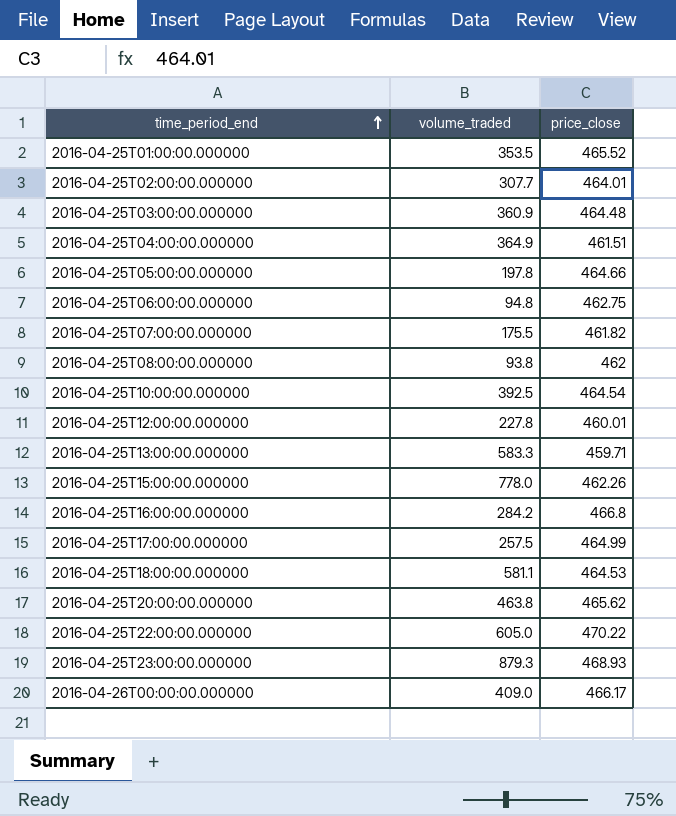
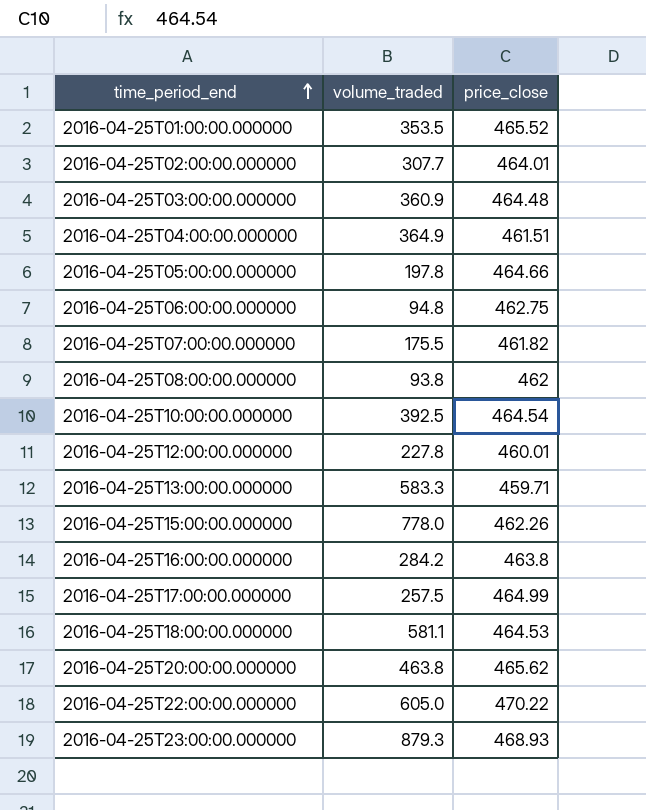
row 2016-04-26T00:00:00.000000: 409.0 | 466.17 -> none
2016-04-25T16:00:00.000000 | price_close: 466.8 -> 463.8

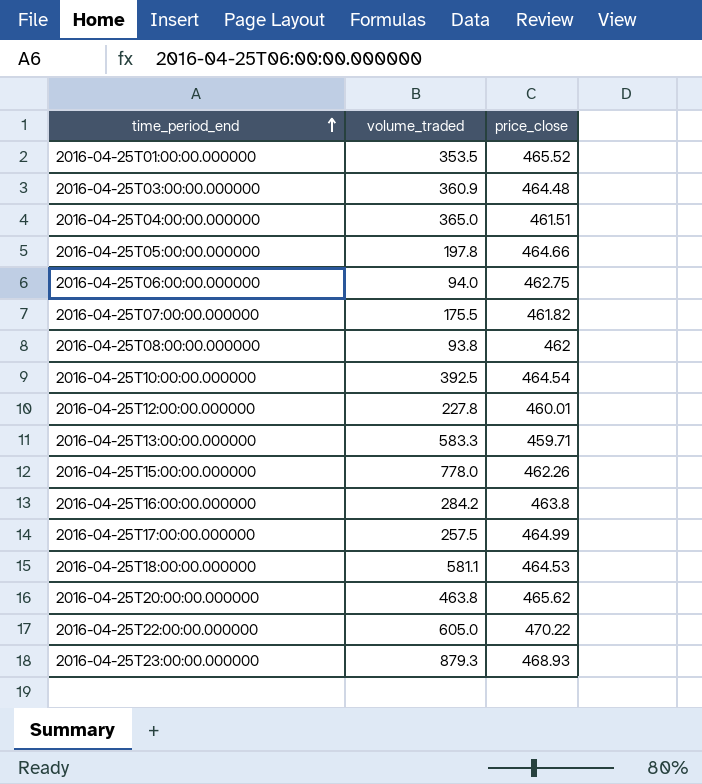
row 2016-04-25T02:00:00.000000: 307.7 | 464.01 -> none
2016-04-25T04:00:00.000000 | volume_traded: 364.9 -> 365.0
2016-04-25T06:00:00.000000 | volume_traded: 94.8 -> 94.0

